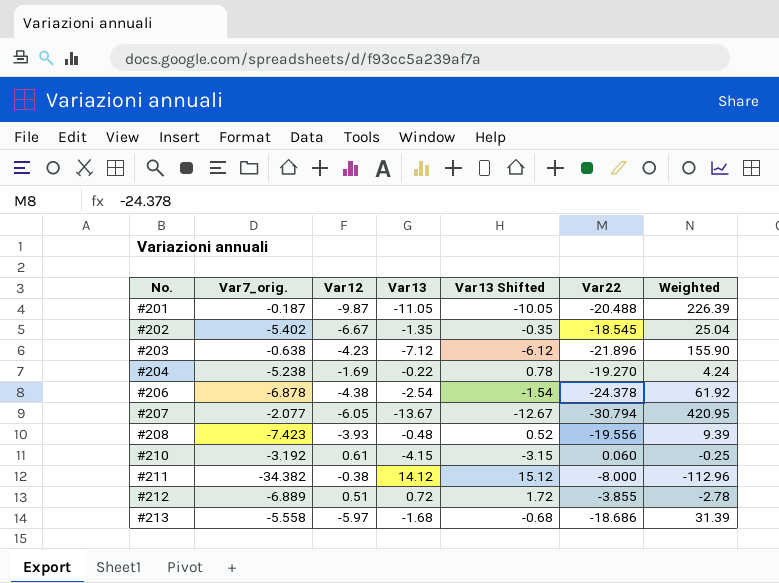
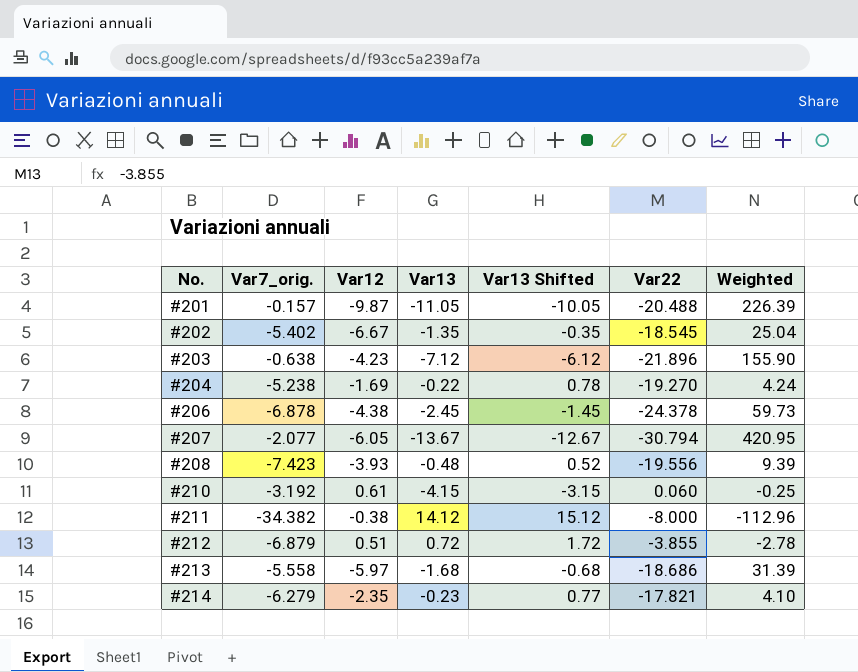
#201 | Var7_orig.: -0.187 -> -0.157
#206 | Var13: -2.54 -> -2.45
#206 | Var13 Shifted: -1.54 -> -1.45
#206 | Weighted: 61.92 -> 59.73
#212 | Var7_orig.: -6.889 -> -6.879
row #214: none -> -6.279 | -2.35 | -0.23 | 0.77 | -17.821 | 4.10

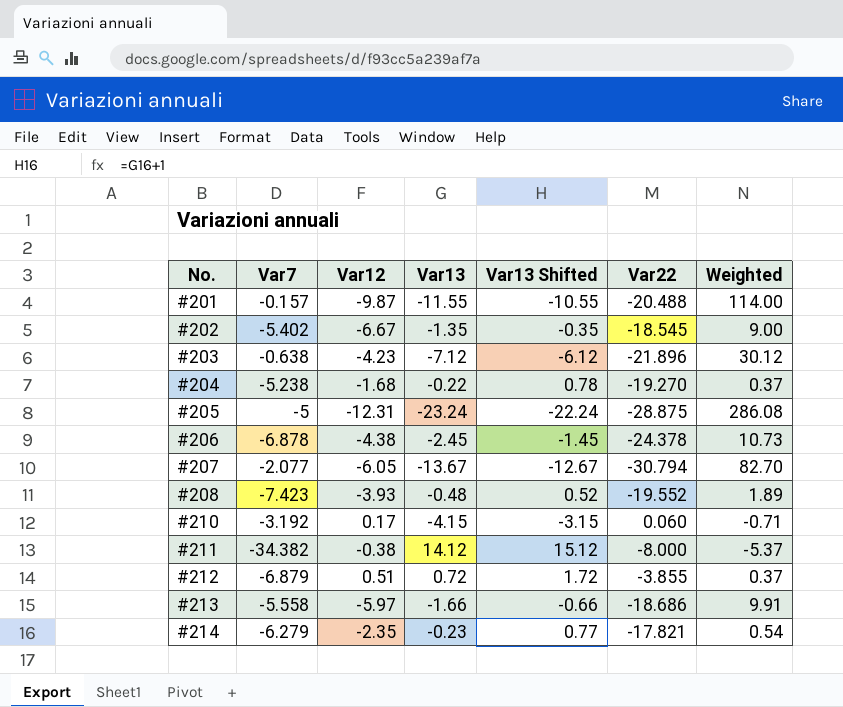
column name: Var7_orig. -> Var7
column Weighted | formula: [Var13] * [Var22] -> [Var12] * [Var13]
#201 | Var13: -11.05 -> -11.55
#201 | Var13 Shifted: -10.05 -> -10.55
#204 | Var12: -1.69 -> -1.68
row #205: none -> -5 | -12.31 | -23.24 | -22.24 | -28.875 | 286.08
#208 | Var22: -19.556 -> -19.552
#210 | Var12: 0.61 -> 0.17
#213 | Var13: -1.68 -> -1.66
#213 | Var13 Shifted: -0.68 -> -0.66

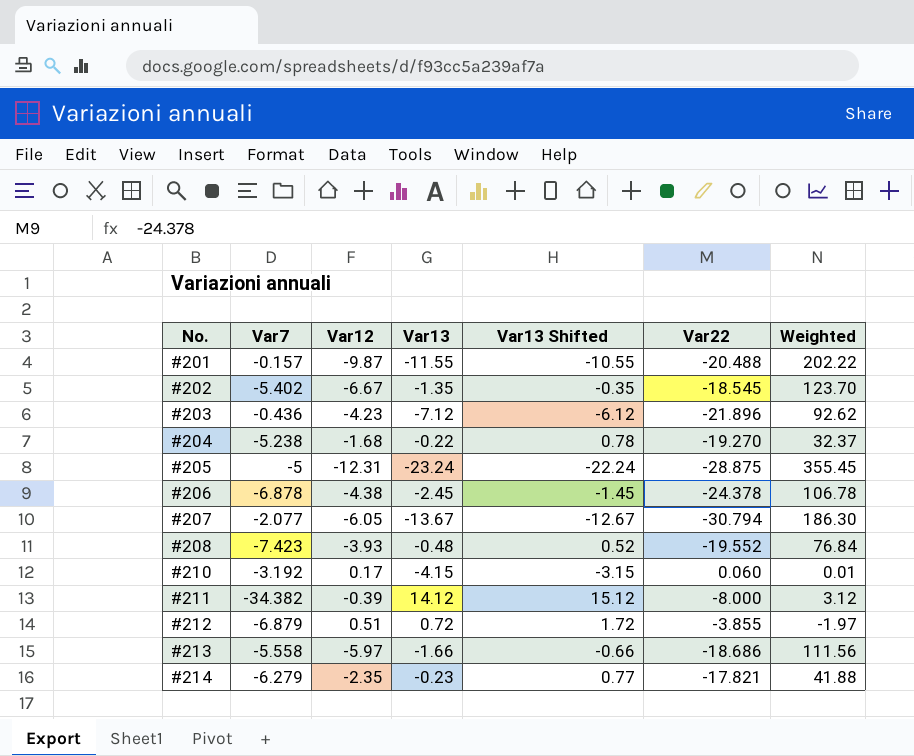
column Weighted | formula: [Var12] * [Var13] -> [Var12] * [Var22]
#203 | Var7: -0.638 -> -0.436
#211 | Var12: -0.38 -> -0.39

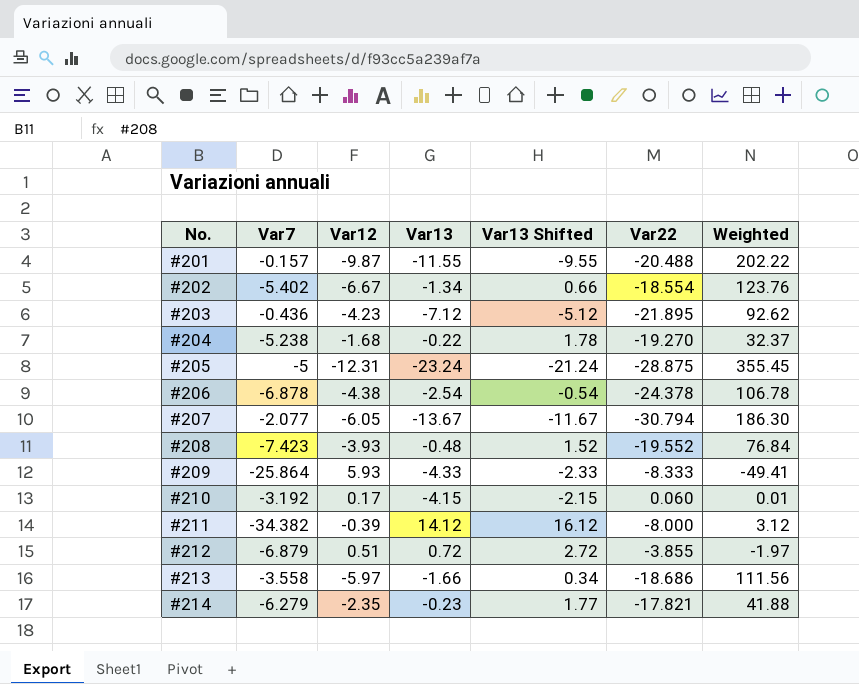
column Var13 Shifted | formula: [Var13] + 1 -> [Var13] + 2
#202 | Var13: -1.35 -> -1.34
#202 | Var22: -18.545 -> -18.554
#202 | Weighted: 123.70 -> 123.76
#203 | Var22: -21.896 -> -21.895
#206 | Var13: -2.45 -> -2.54
row #209: none -> -25.864 | 5.93 | -4.33 | -2.33 | -8.333 | -49.41
#213 | Var7: -5.558 -> -3.558

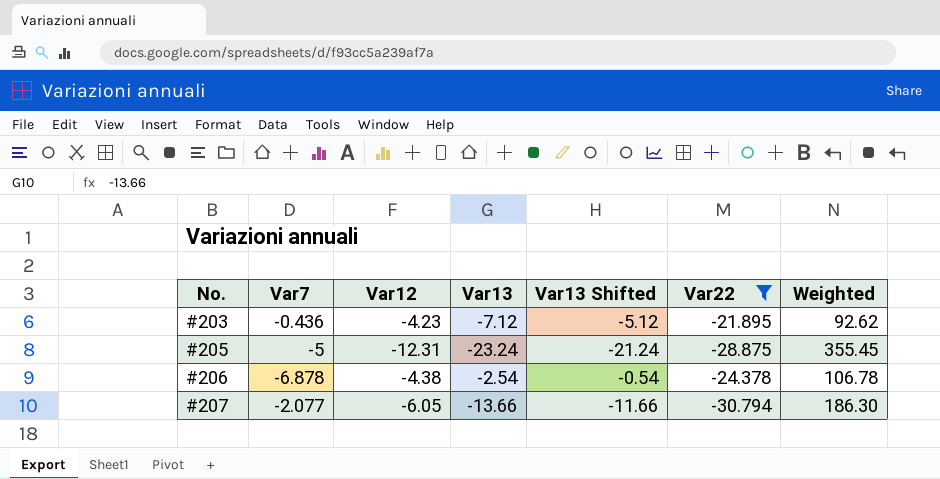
filter: none -> Var22 <= -21.895
#207 | Var13: -13.67 -> -13.66
#207 | Var13 Shifted: -11.67 -> -11.66

